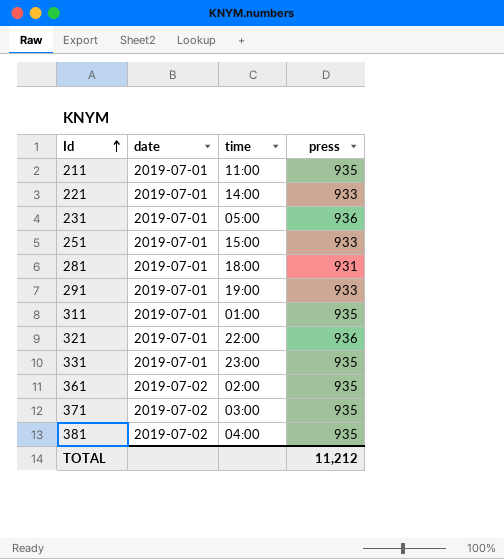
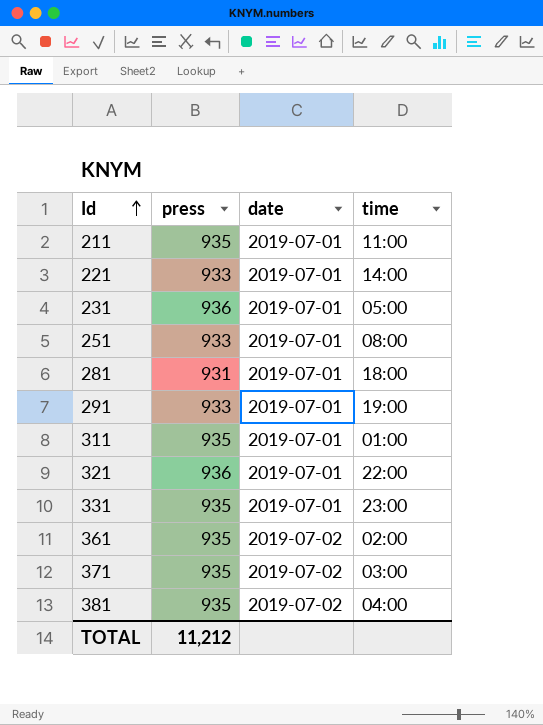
column press | position: 4 -> 2
251 | time: 15:00 -> 08:00

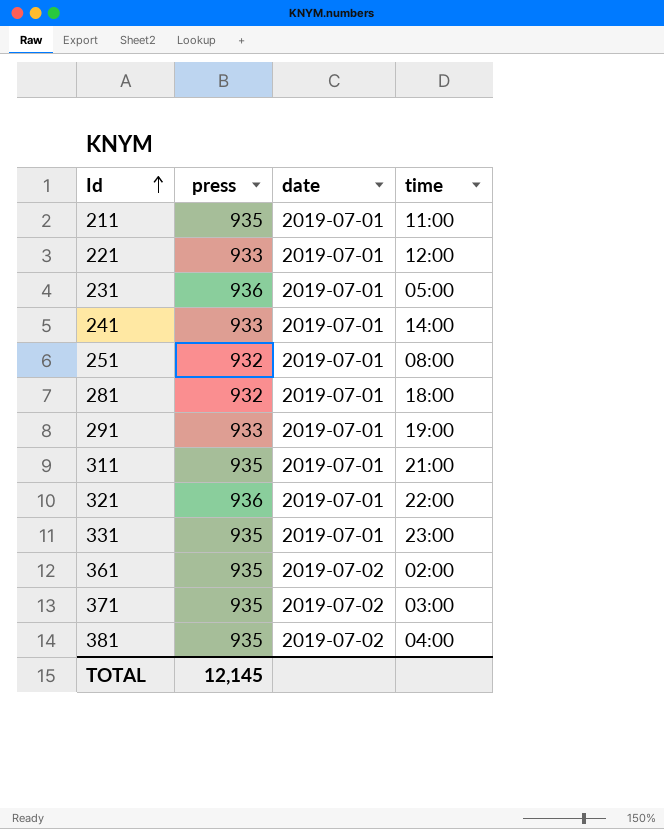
221 | time: 14:00 -> 12:00
row 241: none -> 933 | 2019-07-01 | 14:00
251 | press: 933 -> 932
281 | press: 931 -> 932
311 | time: 01:00 -> 21:00
TOTAL | press: 11,212 -> 12,145

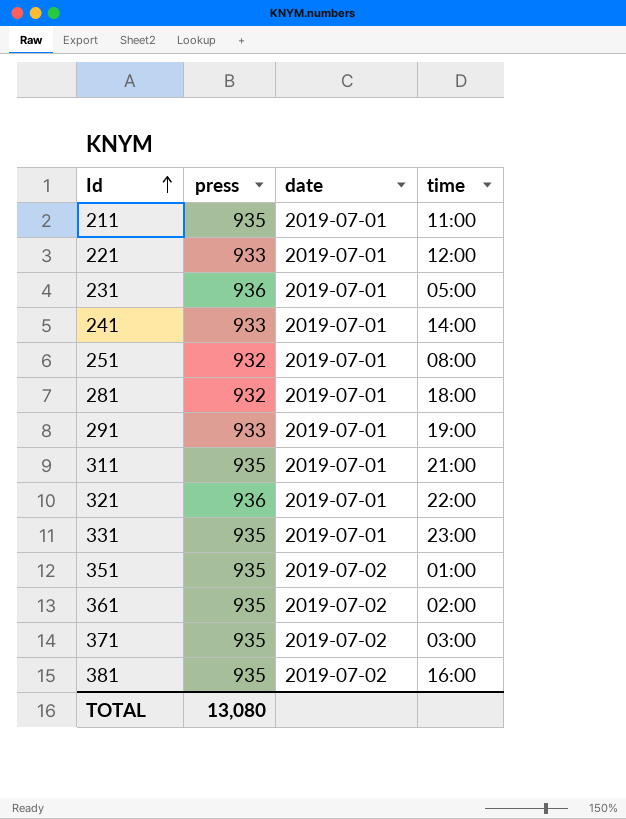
row 351: none -> 935 | 2019-07-02 | 01:00
381 | time: 04:00 -> 16:00
TOTAL | press: 12,145 -> 13,080

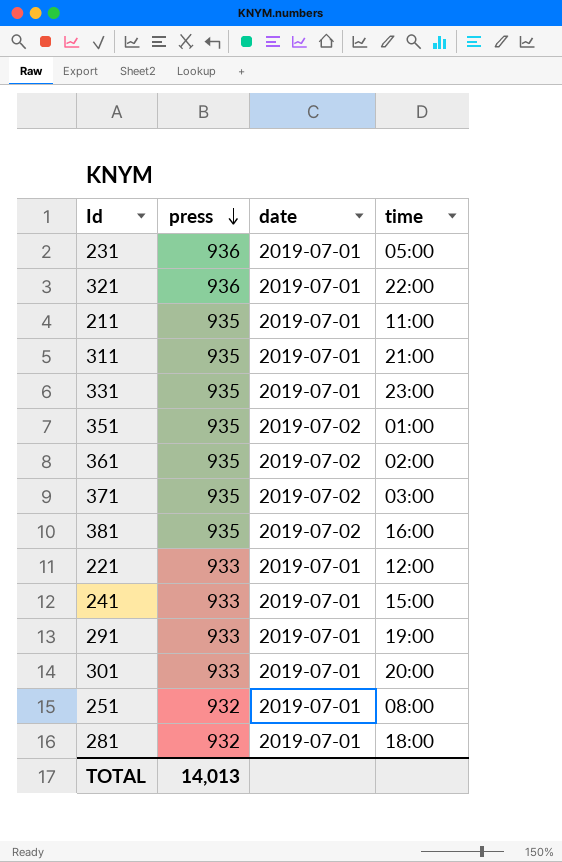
row order: Id ascending -> press descending
241 | time: 14:00 -> 15:00
row 301: none -> 933 | 2019-07-01 | 20:00
TOTAL | press: 13,080 -> 14,013

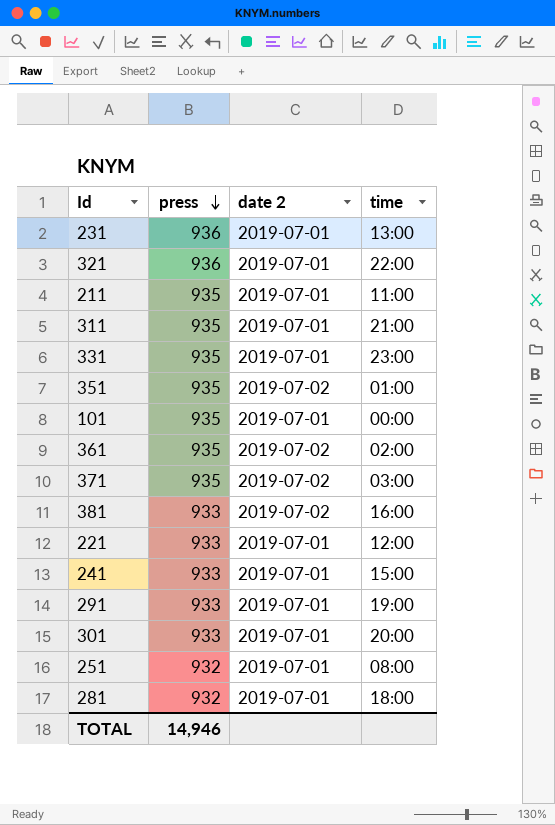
column name: date -> date 2
231 | time: 05:00 -> 13:00
row 101: none -> 935 | 2019-07-01 | 00:00
381 | press: 935 -> 933
TOTAL | press: 14,013 -> 14,946

